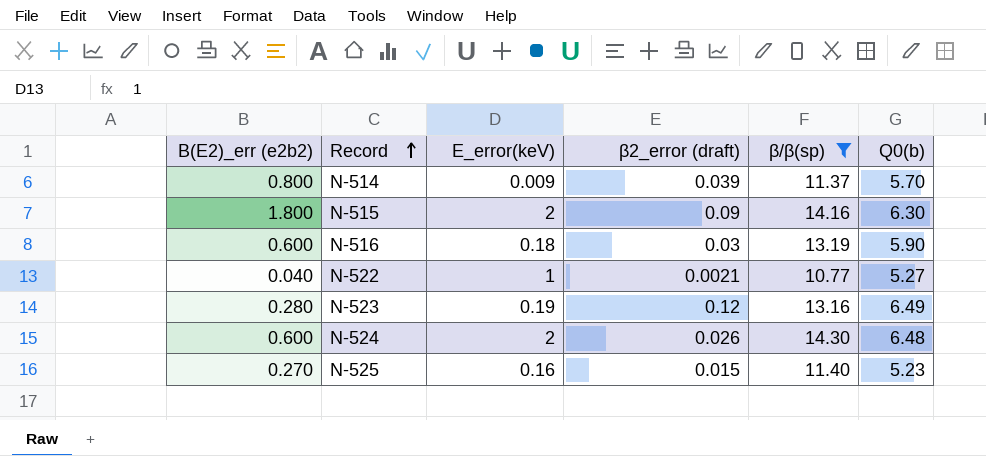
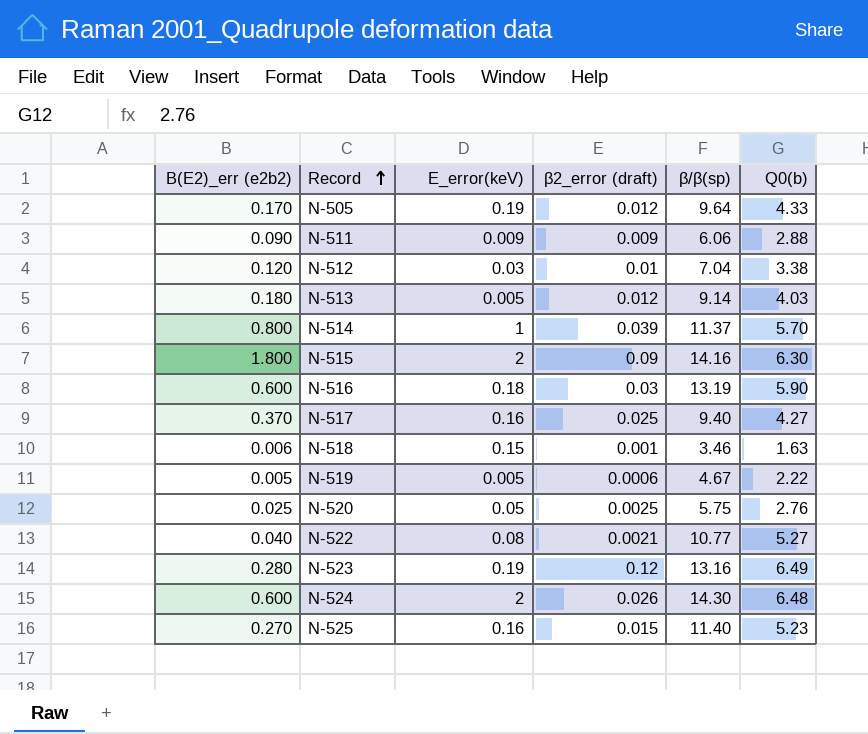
filter: β/β(sp) >= 10.77 -> none
N-514 | E_error(keV): 0.009 -> 1
N-522 | E_error(keV): 1 -> 0.08

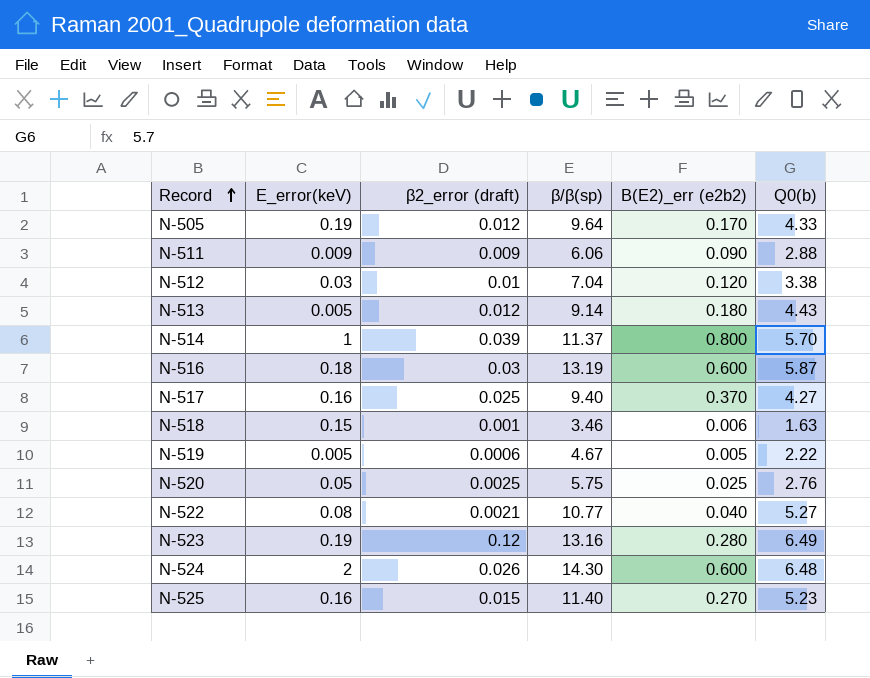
column B(E2)_err (e2b2) | position: 1 -> 5
row N-515: 1.800 | 2 | 0.09 | 14.16 | 6.30 -> none
N-513 | Q0(b): 4.03 -> 4.43
N-516 | Q0(b): 5.90 -> 5.87

